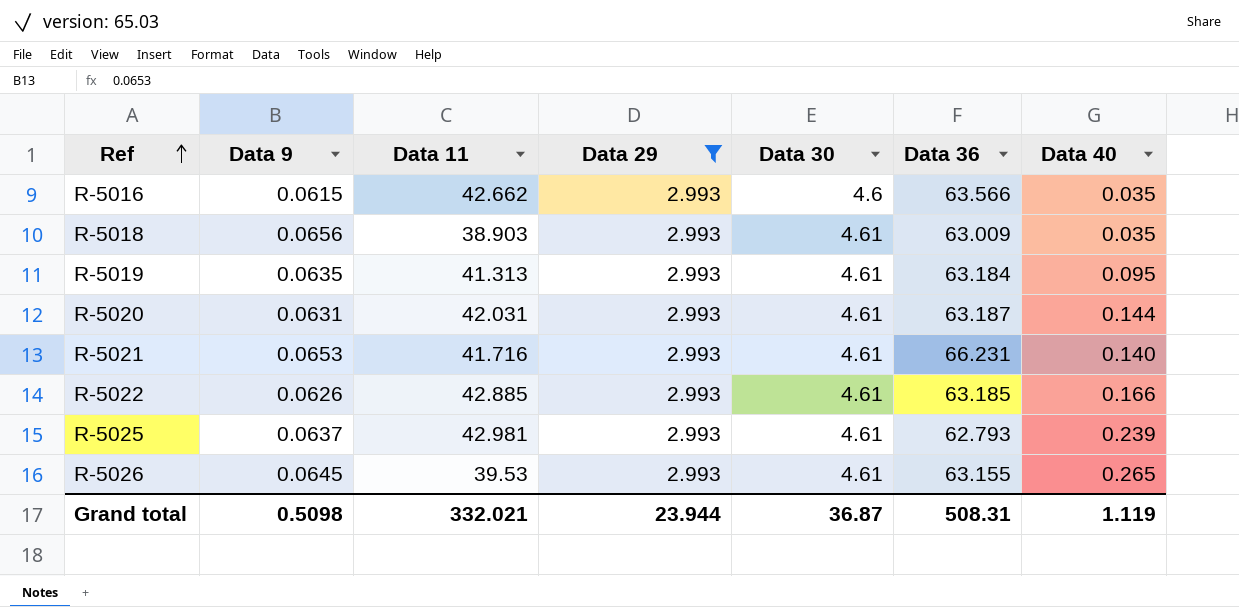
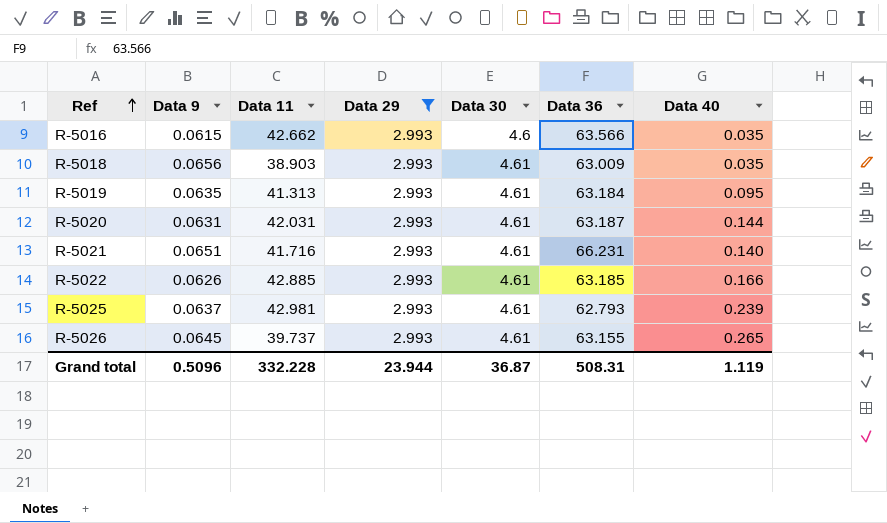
R-5021 | Data 9: 0.0653 -> 0.0651
R-5026 | Data 11: 39.53 -> 39.737
Grand total | Data 9: 0.5098 -> 0.5096
Grand total | Data 11: 332.021 -> 332.228

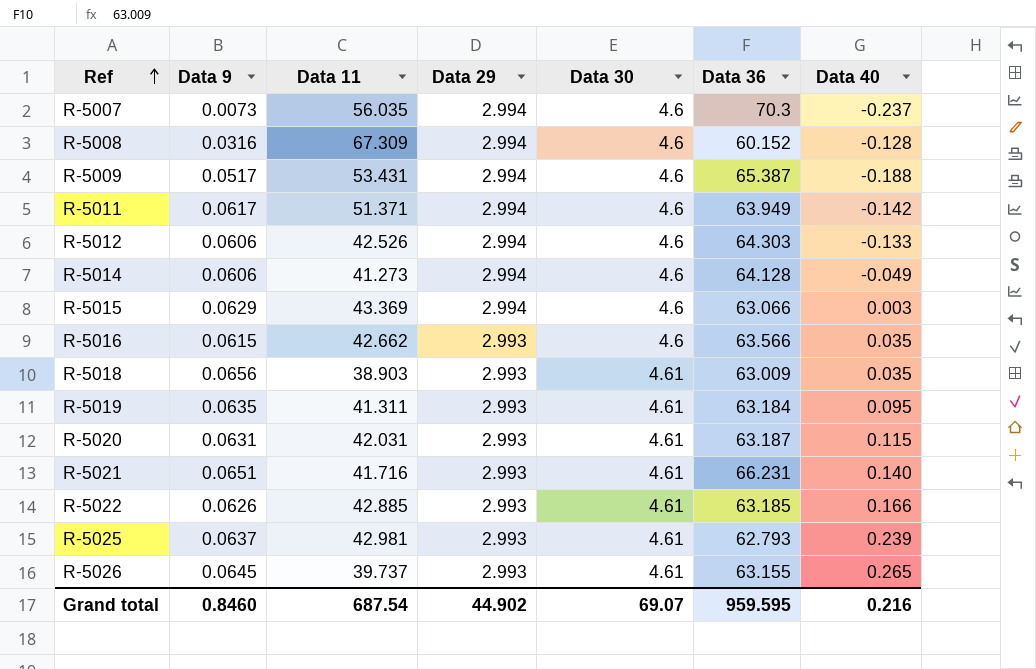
filter: Data 29 = 2.993 -> none
R-5019 | Data 11: 41.313 -> 41.311
R-5020 | Data 40: 0.144 -> 0.115
Grand total | Data 9: 0.5096 -> 0.8460
Grand total | Data 11: 332.228 -> 687.54
Grand total | Data 29: 23.944 -> 44.902
Grand total | Data 30: 36.87 -> 69.07
Grand total | Data 36: 508.31 -> 959.595
Grand total | Data 40: 1.119 -> 0.216

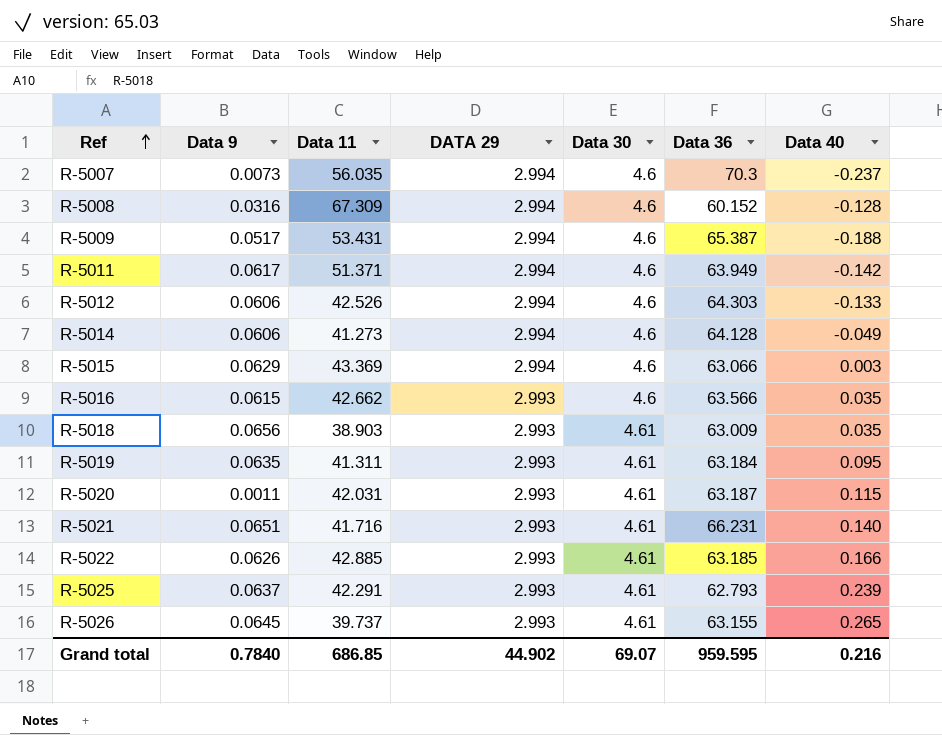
column name: Data 29 -> DATA 29
R-5020 | Data 9: 0.0631 -> 0.0011
R-5025 | Data 11: 42.981 -> 42.291
Grand total | Data 9: 0.8460 -> 0.7840
Grand total | Data 11: 687.54 -> 686.85

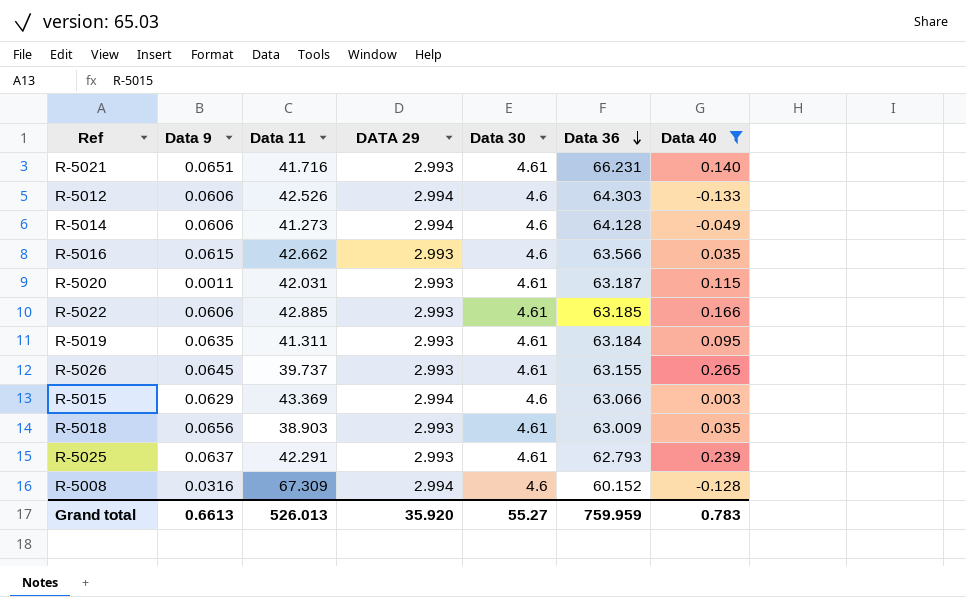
filter: none -> Data 40 >= -0.133
row order: Ref ascending -> Data 36 descending
R-5022 | Data 9: 0.0626 -> 0.0606
Grand total | Data 9: 0.7840 -> 0.6613
Grand total | Data 11: 686.85 -> 526.013
Grand total | DATA 29: 44.902 -> 35.920
Grand total | Data 30: 69.07 -> 55.27
Grand total | Data 36: 959.595 -> 759.959
Grand total | Data 40: 0.216 -> 0.783

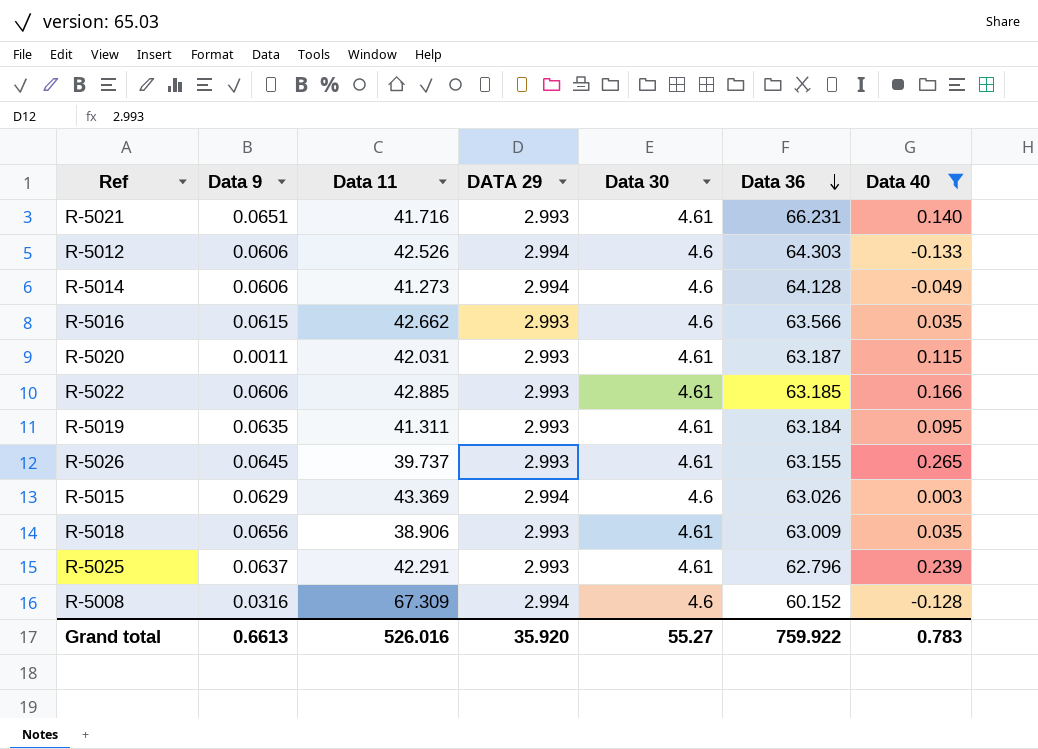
R-5015 | Data 36: 63.066 -> 63.026
R-5018 | Data 11: 38.903 -> 38.906
R-5025 | Data 36: 62.793 -> 62.796
Grand total | Data 11: 526.013 -> 526.016
Grand total | Data 36: 759.959 -> 759.922

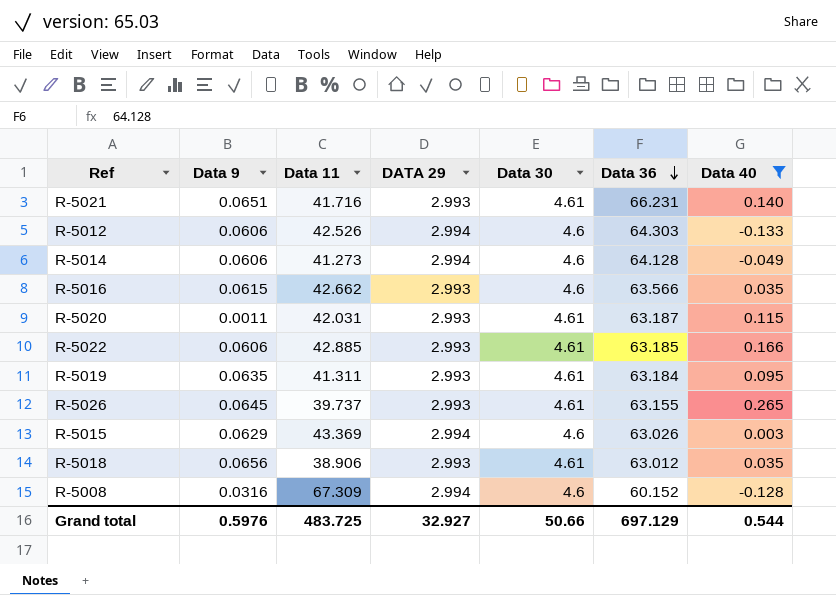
row R-5025: 0.0637 | 42.291 | 2.993 | 4.61 | 62.796 | 0.239 -> none
R-5018 | Data 36: 63.009 -> 63.012
Grand total | Data 9: 0.6613 -> 0.5976
Grand total | Data 11: 526.016 -> 483.725
Grand total | DATA 29: 35.920 -> 32.927
Grand total | Data 30: 55.27 -> 50.66
Grand total | Data 36: 759.922 -> 697.129
Grand total | Data 40: 0.783 -> 0.544

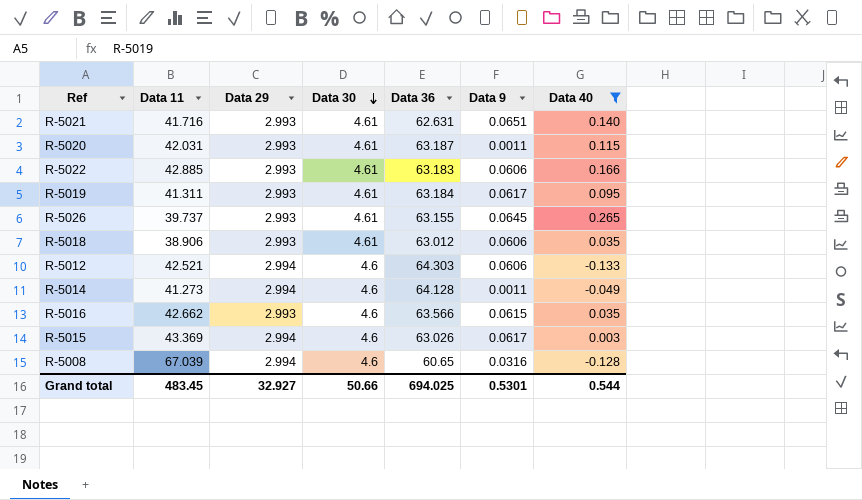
row order: Data 36 descending -> Data 30 descending
column name: DATA 29 -> Data 29
column Data 9 | position: 2 -> 6
R-5021 | Data 36: 66.231 -> 62.631
R-5022 | Data 36: 63.185 -> 63.183
R-5019 | Data 9: 0.0635 -> 0.0617
R-5018 | Data 9: 0.0656 -> 0.0606
R-5012 | Data 11: 42.526 -> 42.521
R-5014 | Data 9: 0.0606 -> 0.0011
R-5015 | Data 9: 0.0629 -> 0.0617
R-5008 | Data 11: 67.309 -> 67.039
R-5008 | Data 36: 60.152 -> 60.65
Grand total | Data 11: 483.725 -> 483.45
Grand total | Data 36: 697.129 -> 694.025
Grand total | Data 9: 0.5976 -> 0.5301

